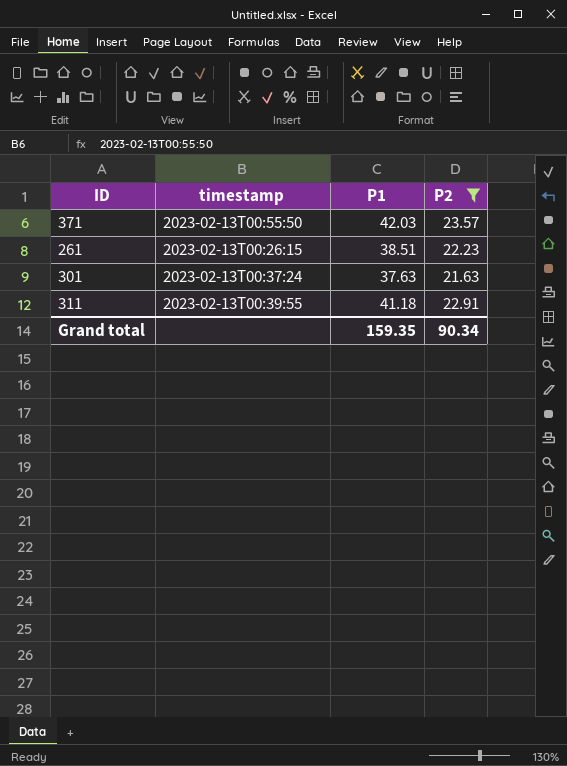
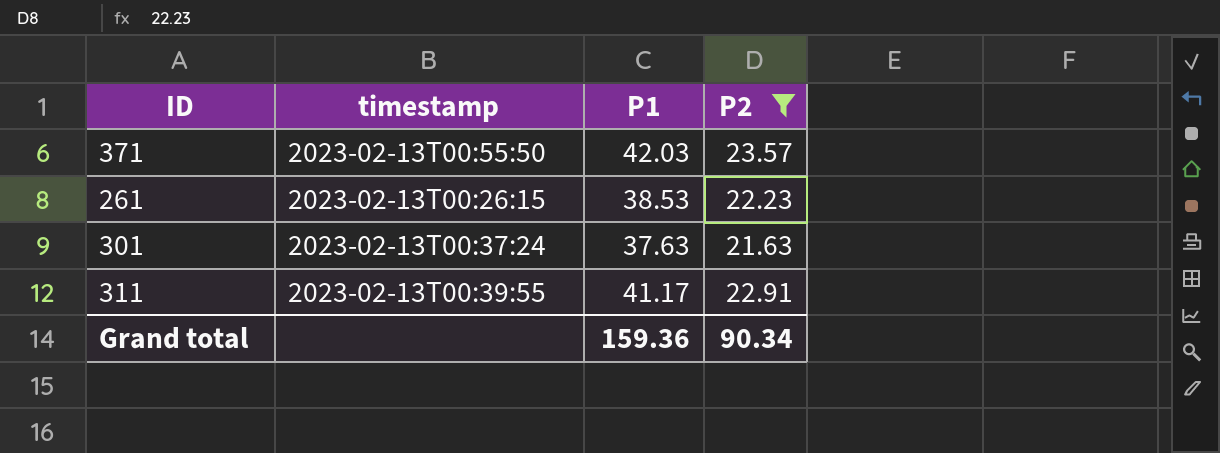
261 | P1: 38.51 -> 38.53
311 | P1: 41.18 -> 41.17
Grand total | P1: 159.35 -> 159.36

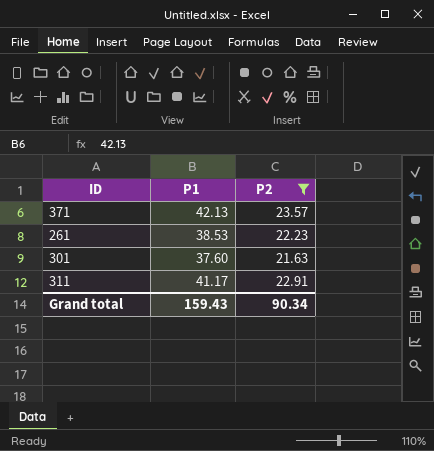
column timestamp | position: 2 -> none
371 | P1: 42.03 -> 42.13
301 | P1: 37.63 -> 37.60
Grand total | P1: 159.36 -> 159.43

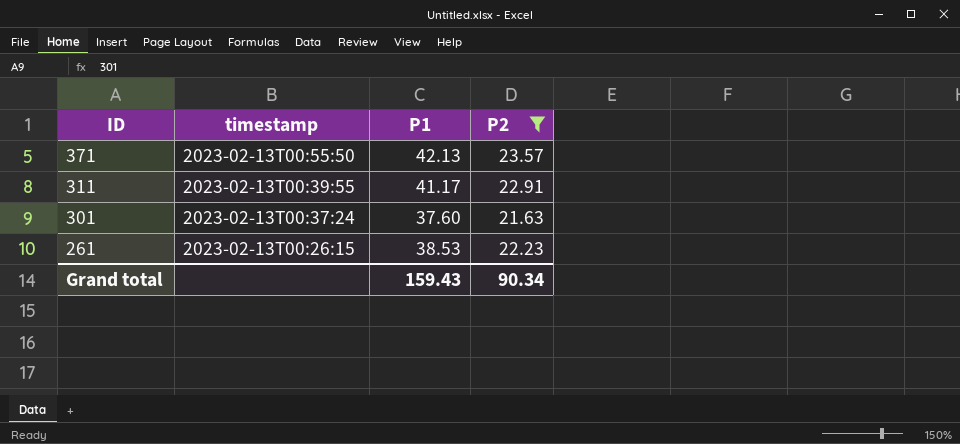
row order: none -> ID descending
column timestamp | position: none -> 2

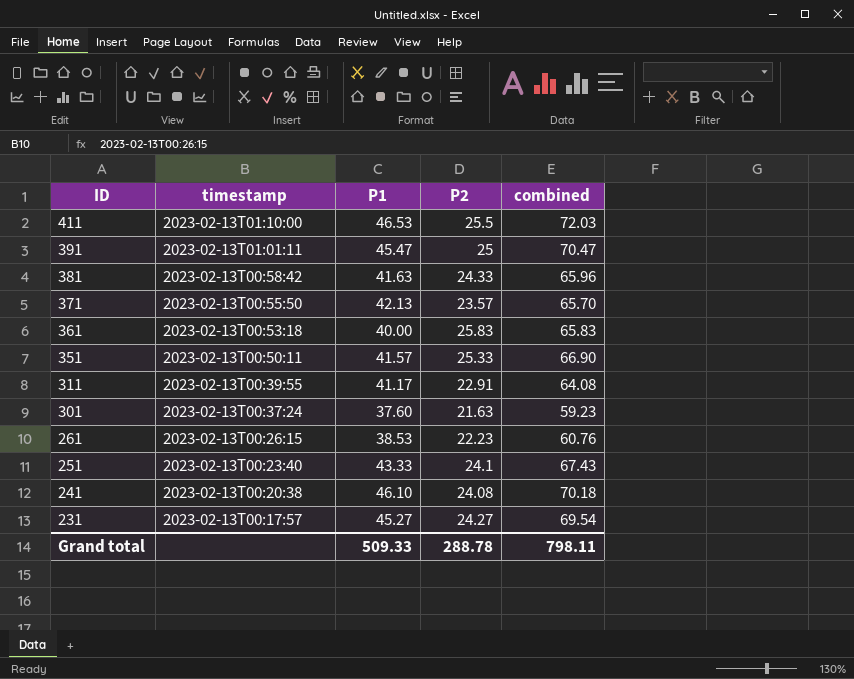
filter: P2 <= 23.57 -> none
column combined | formula: none -> [P1] + [P2]
Grand total | P1: 159.43 -> 509.33
Grand total | P2: 90.34 -> 288.78

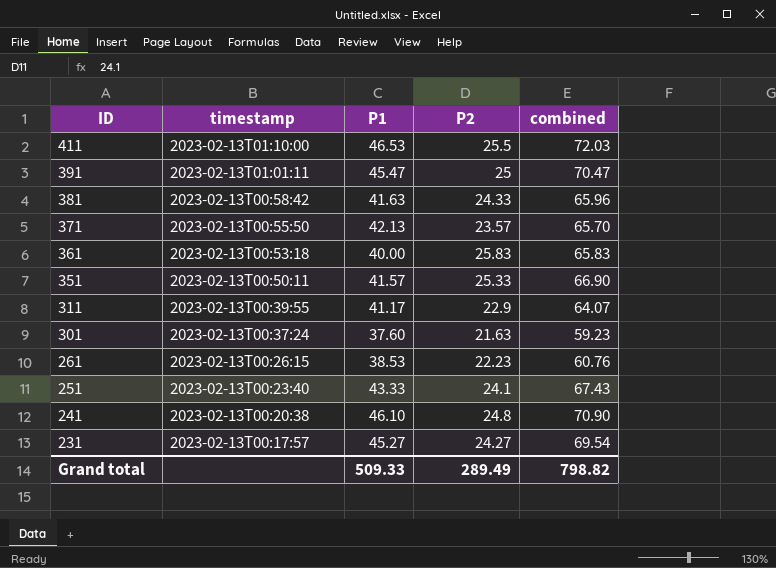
311 | P2: 22.91 -> 22.9
311 | combined: 64.08 -> 64.07
241 | P2: 24.08 -> 24.8
241 | combined: 70.18 -> 70.90
Grand total | P2: 288.78 -> 289.49
Grand total | combined: 798.11 -> 798.82

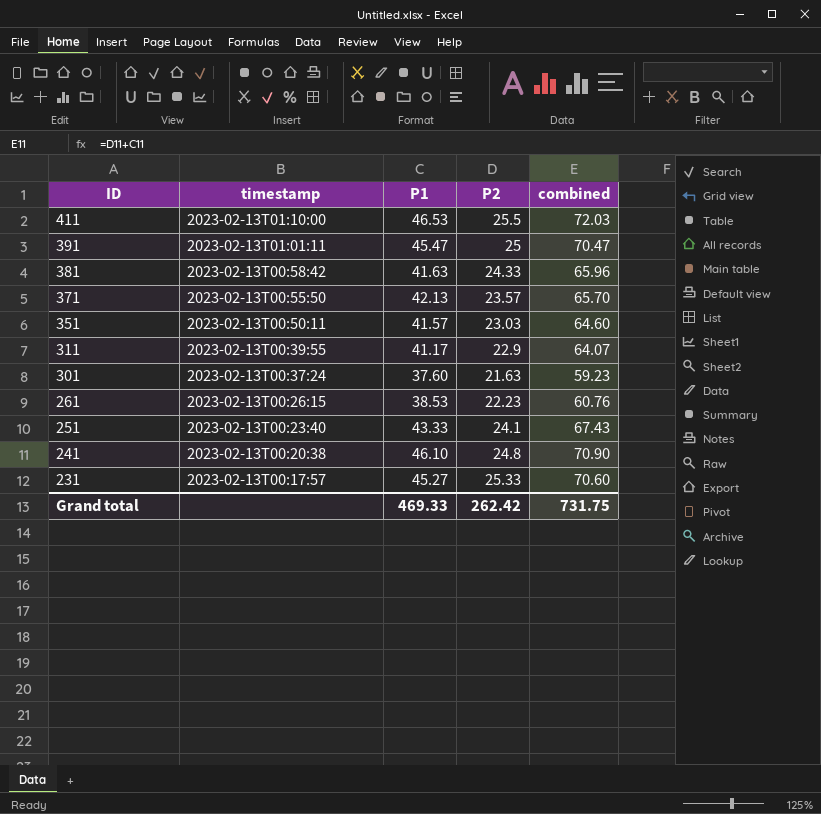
row 361: 2023-02-13T00:53:18 | 40.00 | 25.83 | 65.83 -> none
351 | P2: 25.33 -> 23.03
351 | combined: 66.90 -> 64.60
231 | P2: 24.27 -> 25.33
231 | combined: 69.54 -> 70.60
Grand total | P1: 509.33 -> 469.33
Grand total | P2: 289.49 -> 262.42
Grand total | combined: 798.82 -> 731.75

